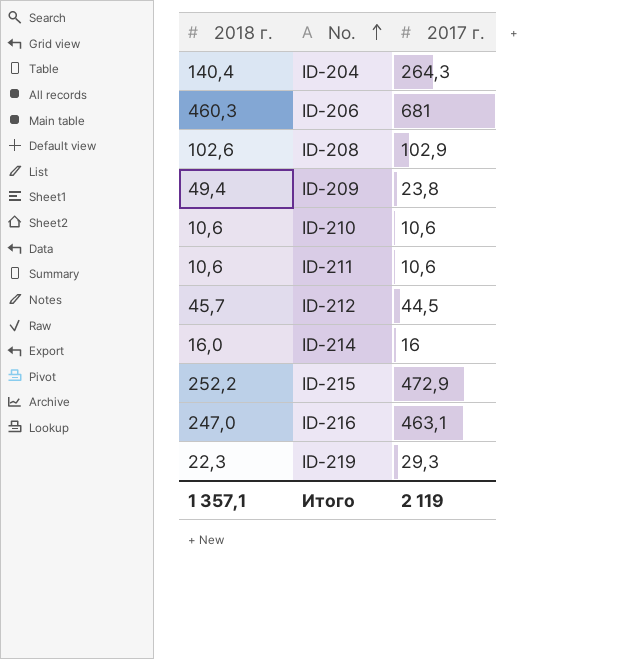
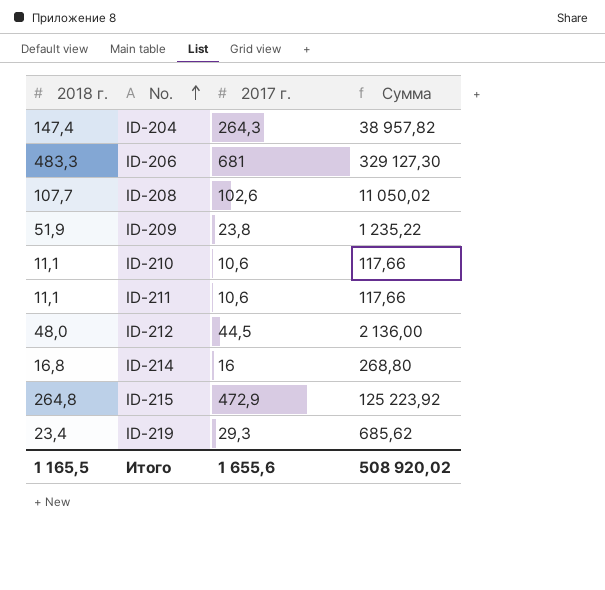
column Сумма | formula: none -> [2018 г.] * [2017 г.]
row ID-216: 247,0 | 463,1 -> none
ID-204 | 2018 г.: 140,4 -> 147,4
ID-206 | 2018 г.: 460,3 -> 483,3
ID-208 | 2018 г.: 102,6 -> 107,7
ID-208 | 2017 г.: 102,9 -> 102,6
ID-209 | 2018 г.: 49,4 -> 51,9
ID-210 | 2018 г.: 10,6 -> 11,1
ID-211 | 2018 г.: 10,6 -> 11,1
ID-212 | 2018 г.: 45,7 -> 48,0
ID-214 | 2018 г.: 16,0 -> 16,8
ID-215 | 2018 г.: 252,2 -> 264,8
ID-219 | 2018 г.: 22,3 -> 23,4
Итого | 2018 г.: 1 357,1 -> 1 165,5
Итого | 2017 г.: 2 119 -> 1 655,6

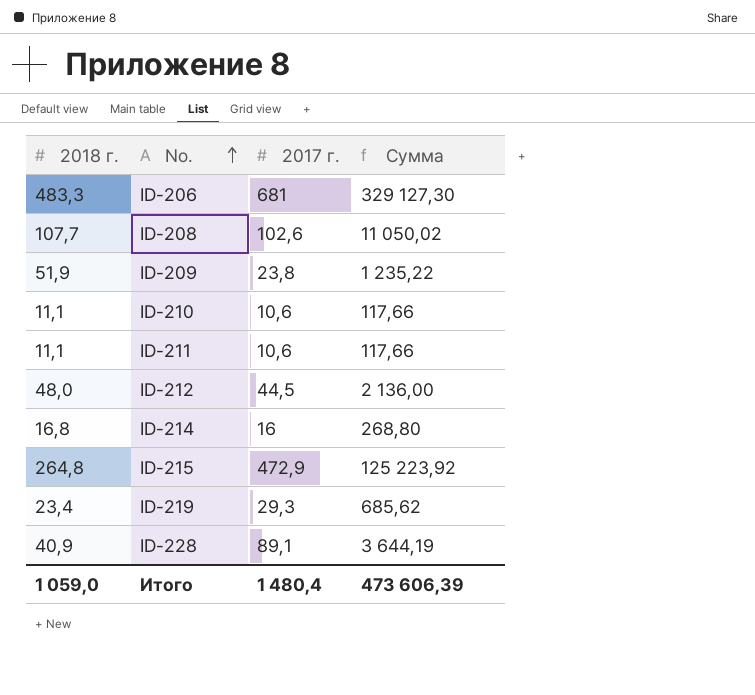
row ID-204: 147,4 | 264,3 | 38 957,82 -> none
row ID-228: none -> 40,9 | 89,1 | 3 644,19
Итого | 2018 г.: 1 165,5 -> 1 059,0
Итого | 2017 г.: 1 655,6 -> 1 480,4
Итого | Сумма: 508 920,02 -> 473 606,39

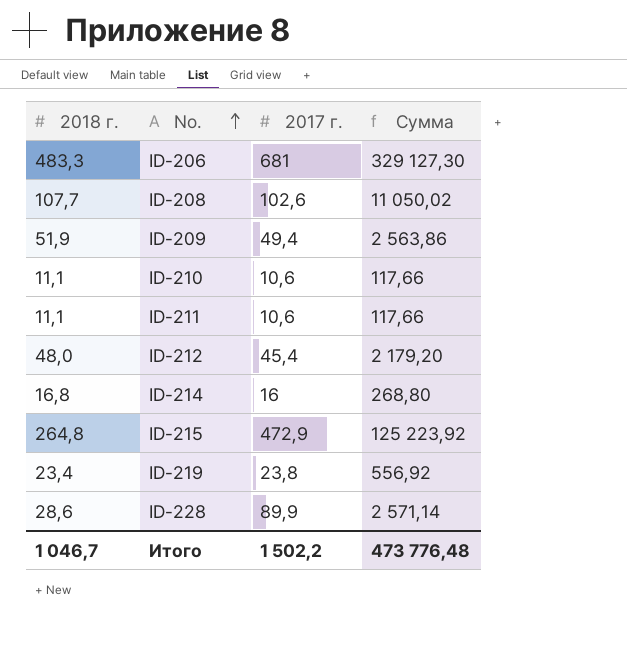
ID-209 | 2017 г.: 23,8 -> 49,4
ID-209 | Сумма: 1 235,22 -> 2 563,86
ID-212 | 2017 г.: 44,5 -> 45,4
ID-212 | Сумма: 2 136,00 -> 2 179,20
ID-219 | 2017 г.: 29,3 -> 23,8
ID-219 | Сумма: 685,62 -> 556,92
ID-228 | 2018 г.: 40,9 -> 28,6
ID-228 | 2017 г.: 89,1 -> 89,9
ID-228 | Сумма: 3 644,19 -> 2 571,14
Итого | 2018 г.: 1 059,0 -> 1 046,7
Итого | 2017 г.: 1 480,4 -> 1 502,2
Итого | Сумма: 473 606,39 -> 473 776,48

